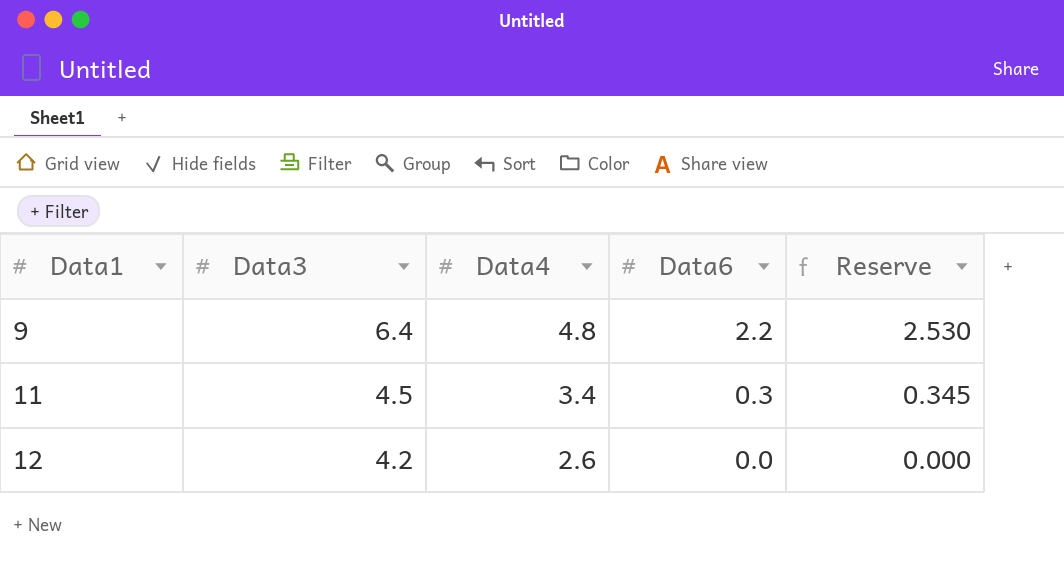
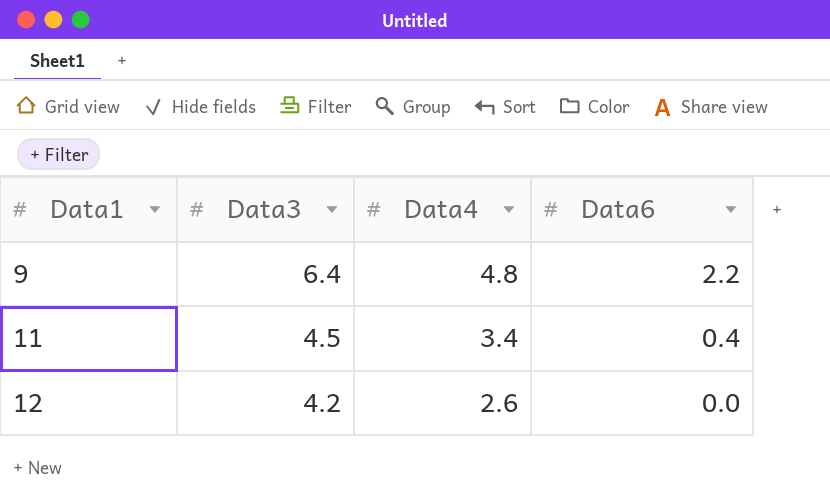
column Reserve | formula: [Data6] * 1.15 -> none
11 | Data6: 0.3 -> 0.4

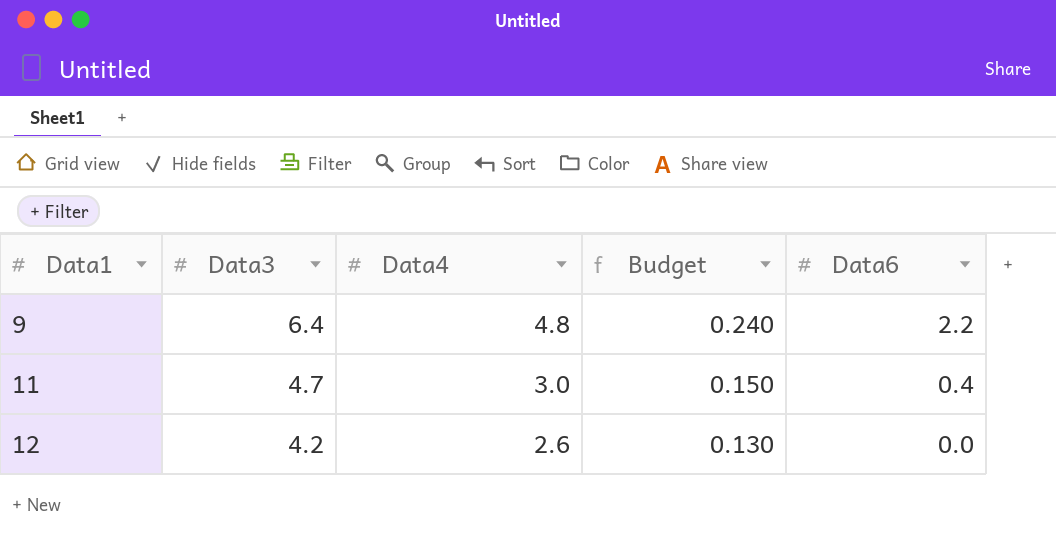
column Budget | formula: none -> [Data4] * 0.05
11 | Data3: 4.5 -> 4.7
11 | Data4: 3.4 -> 3.0

